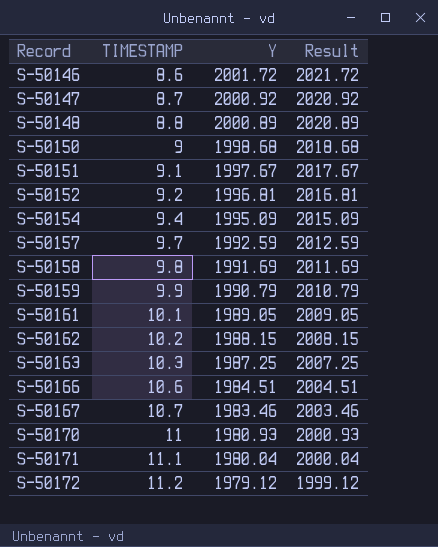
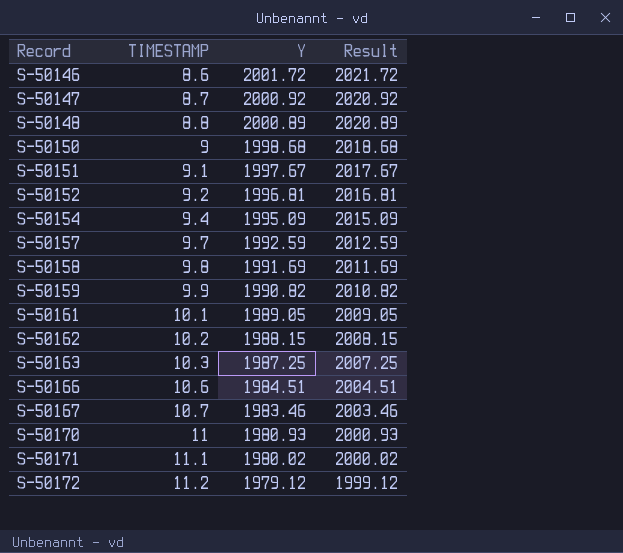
S-50159 | Y: 1990.79 -> 1990.82
S-50159 | Result: 2010.79 -> 2010.82
S-50171 | Y: 1980.04 -> 1980.02
S-50171 | Result: 2000.04 -> 2000.02

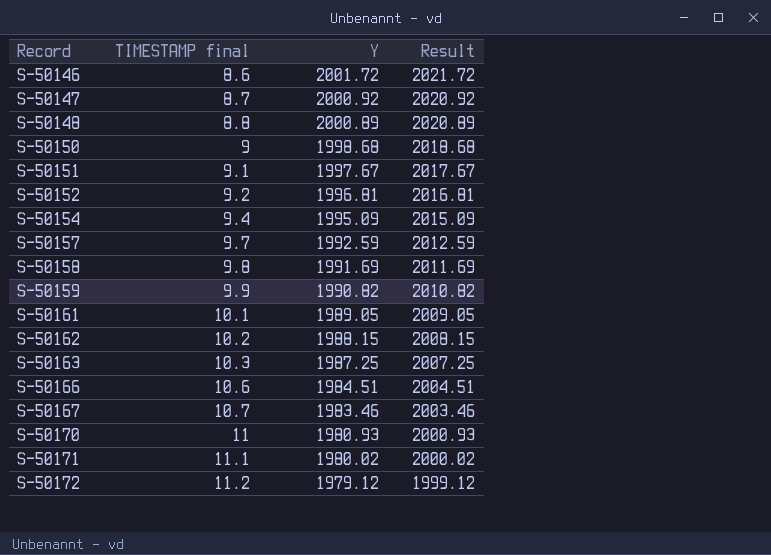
column name: TIMESTAMP -> TIMESTAMP final

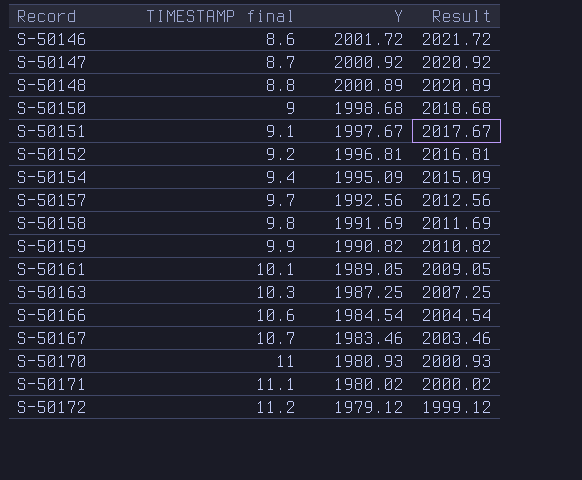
row S-50162: 10.2 | 1988.15 | 2008.15 -> none
S-50157 | Y: 1992.59 -> 1992.56
S-50157 | Result: 2012.59 -> 2012.56
S-50166 | Y: 1984.51 -> 1984.54
S-50166 | Result: 2004.51 -> 2004.54

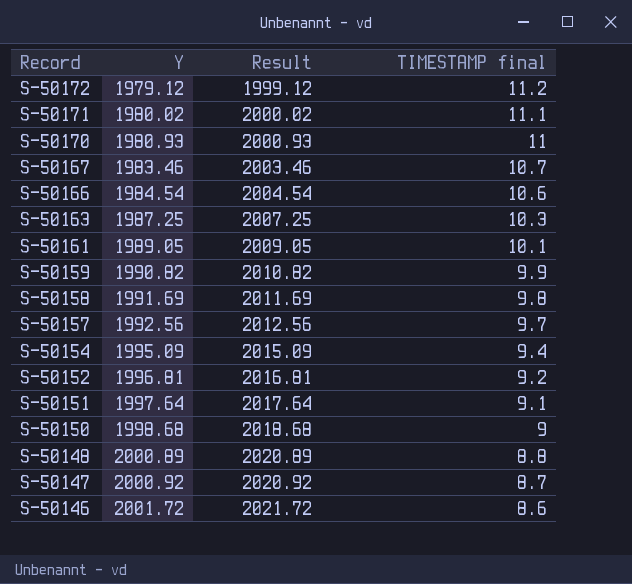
row order: Record ascending -> Record descending
column TIMESTAMP final | position: 2 -> 4
S-50151 | Y: 1997.67 -> 1997.64
S-50151 | Result: 2017.67 -> 2017.64

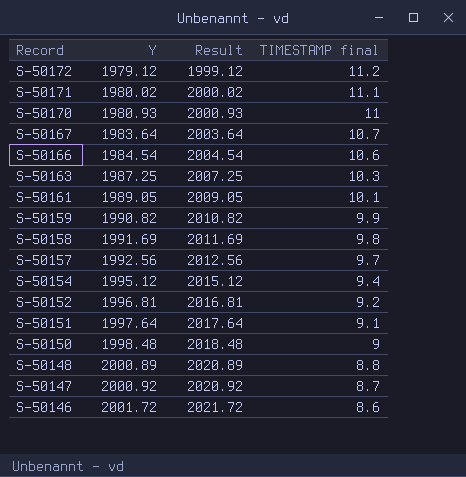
S-50167 | Y: 1983.46 -> 1983.64
S-50167 | Result: 2003.46 -> 2003.64
S-50154 | Y: 1995.09 -> 1995.12
S-50154 | Result: 2015.09 -> 2015.12
S-50150 | Y: 1998.68 -> 1998.48
S-50150 | Result: 2018.68 -> 2018.48

